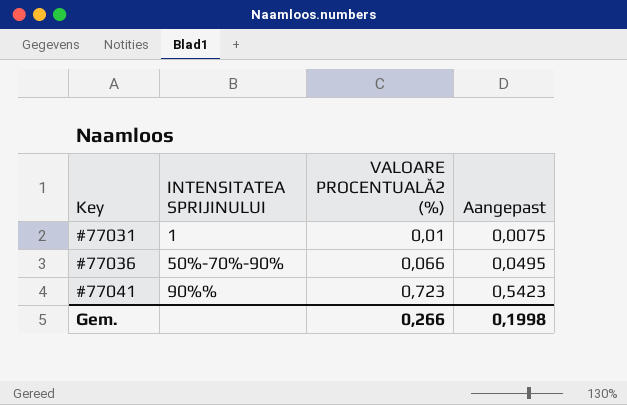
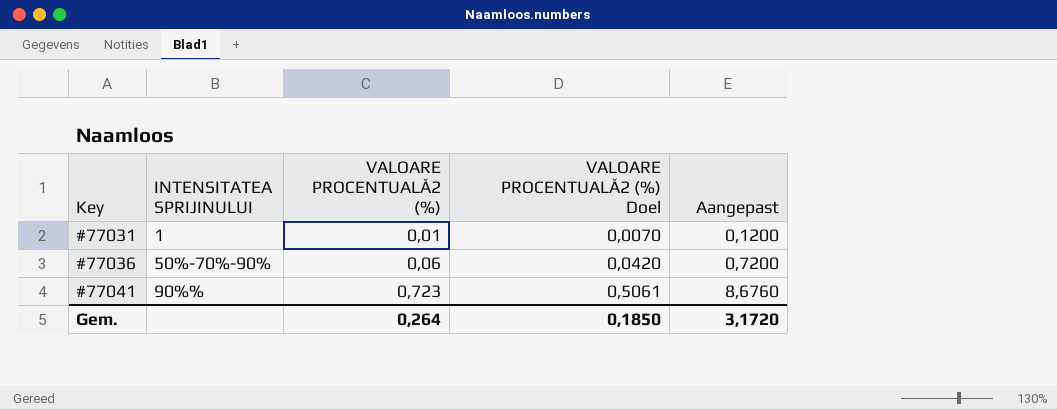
column VALOARE PROCENTUALĂ2 (%) Doel | formula: none -> [VALOARE PROCENTUALĂ2 (%)] * 0,7
column Aangepast | formula: [VALOARE PROCENTUALĂ2 (%)] * 0,75 -> [VALOARE PROCENTUALĂ2 (%)] * 12
#77036 | VALOARE PROCENTUALĂ2 (%): 0,066 -> 0,06
Gem. | VALOARE PROCENTUALĂ2 (%): 0,266 -> 0,264
Gem. | Aangepast: 0,1998 -> 3,1720

